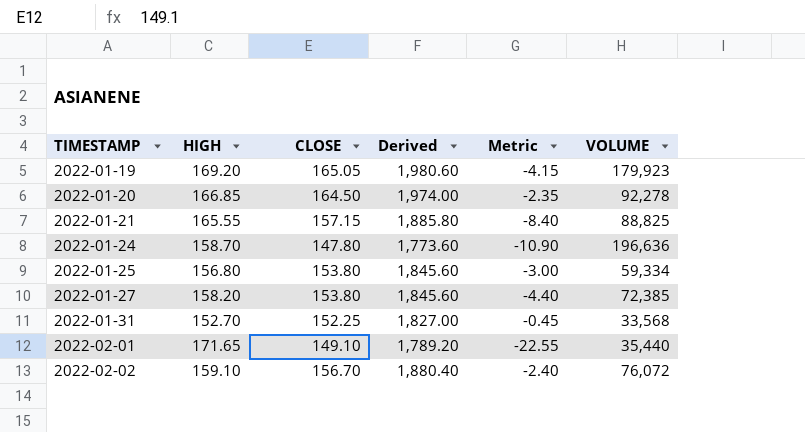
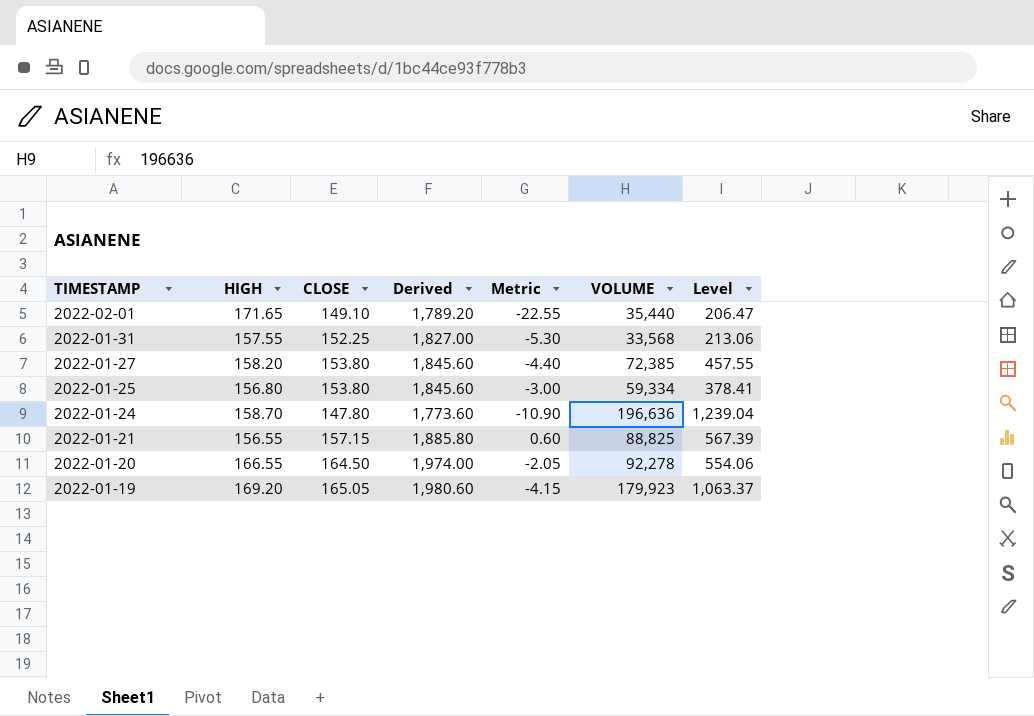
row order: TIMESTAMP ascending -> TIMESTAMP descending
column Level | formula: none -> [VOLUME] / [HIGH]
row 2022-02-02: 159.10 | 156.70 | 1,880.40 | -2.40 | 76,072 -> none
2022-01-31 | HIGH: 152.70 -> 157.55
2022-01-31 | Metric: -0.45 -> -5.30
2022-01-21 | HIGH: 165.55 -> 156.55
2022-01-21 | Metric: -8.40 -> 0.60
2022-01-20 | HIGH: 166.85 -> 166.55
2022-01-20 | Metric: -2.35 -> -2.05

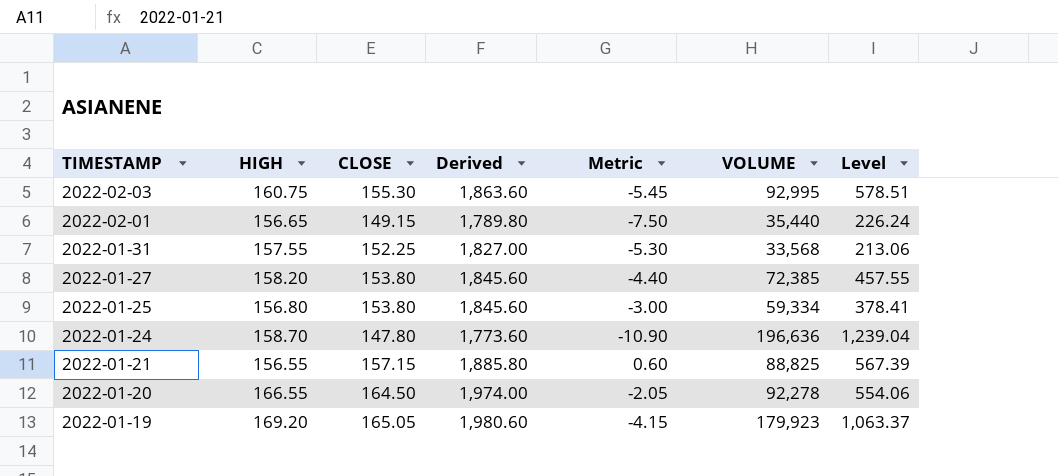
row 2022-02-03: none -> 160.75 | 155.30 | 1,863.60 | -5.45 | 92,995 | 578.51
2022-02-01 | HIGH: 171.65 -> 156.65
2022-02-01 | CLOSE: 149.10 -> 149.15
2022-02-01 | Derived: 1,789.20 -> 1,789.80
2022-02-01 | Metric: -22.55 -> -7.50
2022-02-01 | Level: 206.47 -> 226.24

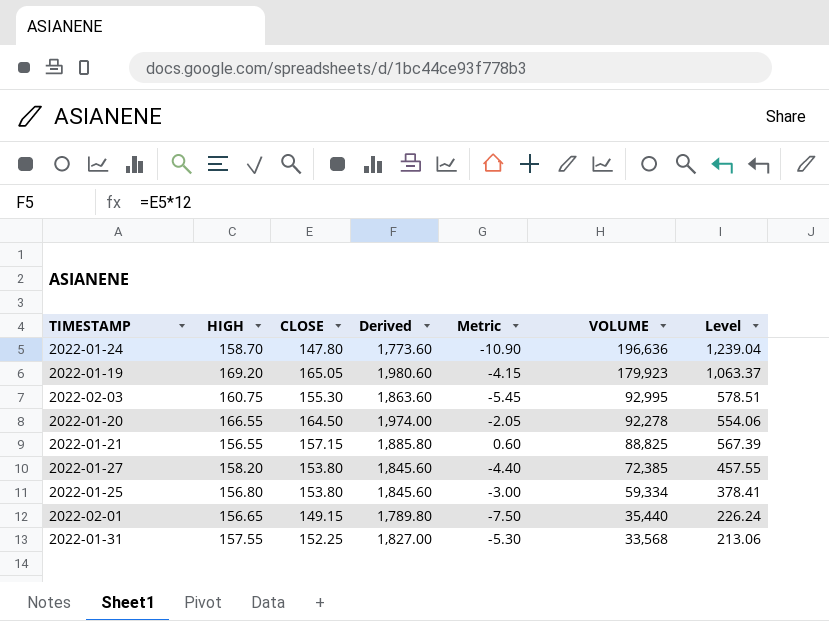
row order: TIMESTAMP descending -> VOLUME descending

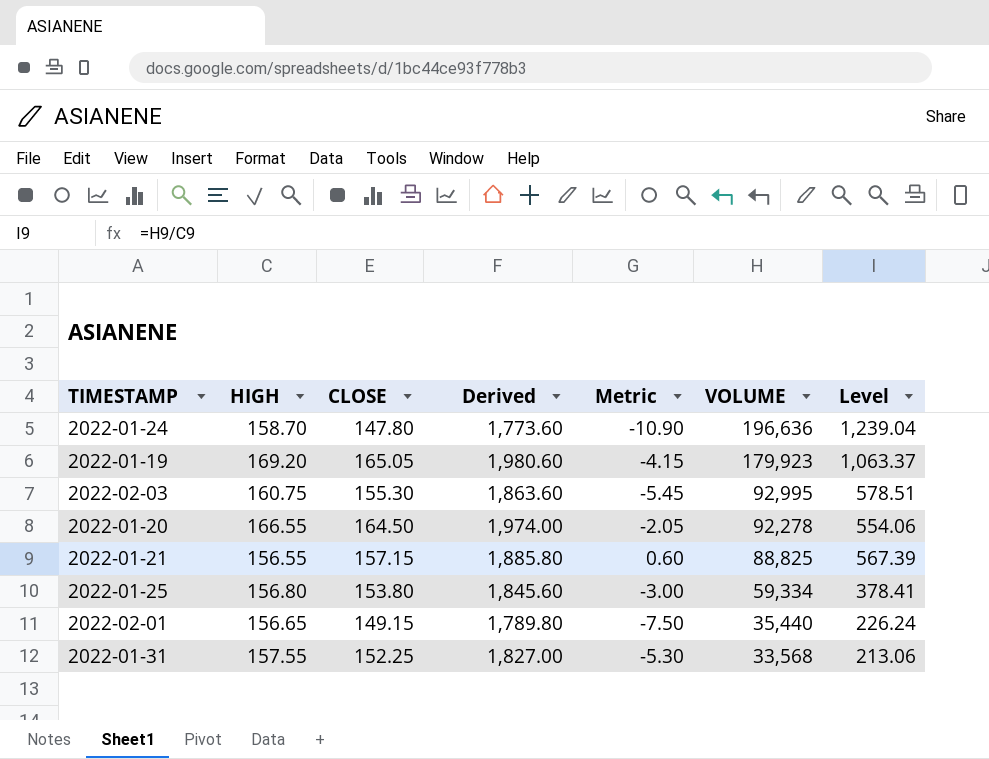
row 2022-01-27: 158.20 | 153.80 | 1,845.60 | -4.40 | 72,385 | 457.55 -> none

